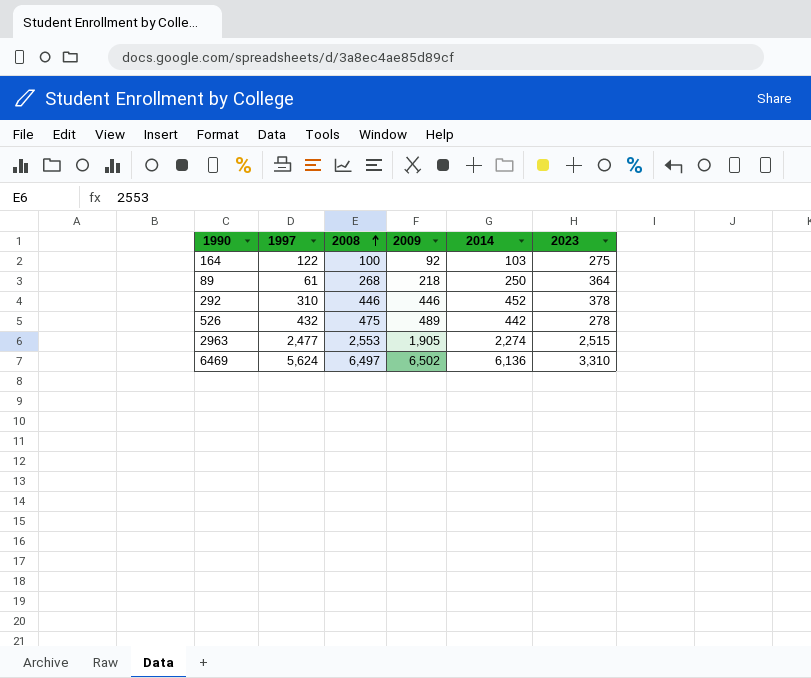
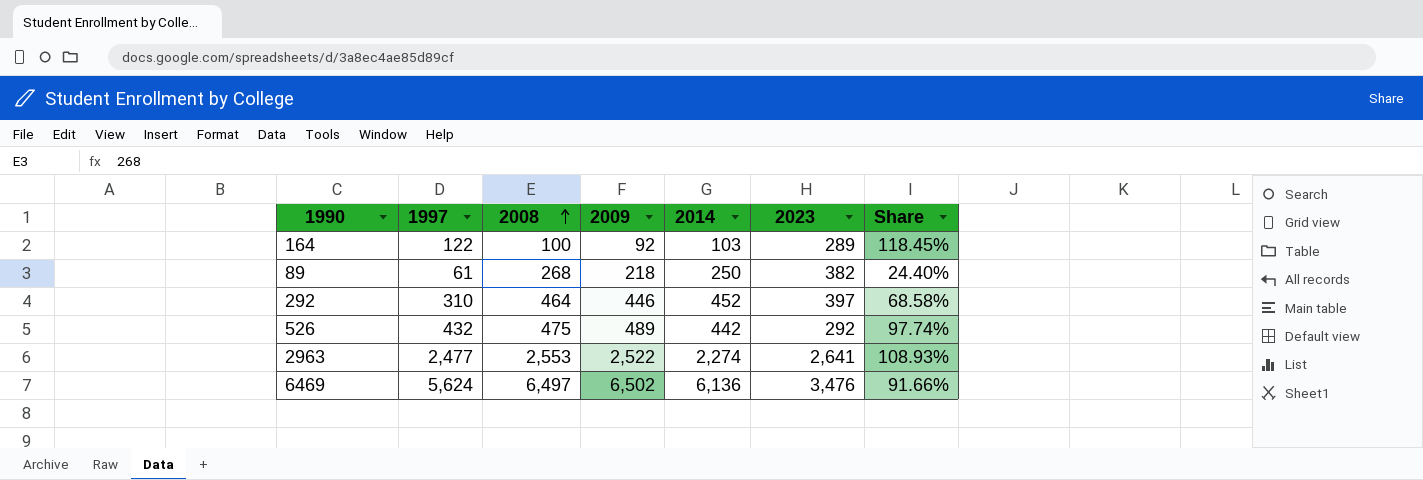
column Share | formula: none -> [1997] / [2014]
164 | 2023: 275 -> 289
89 | 2023: 364 -> 382
292 | 2008: 446 -> 464
292 | 2023: 378 -> 397
526 | 2023: 278 -> 292
2963 | 2009: 1,905 -> 2,522
2963 | 2023: 2,515 -> 2,641
6469 | 2023: 3,310 -> 3,476

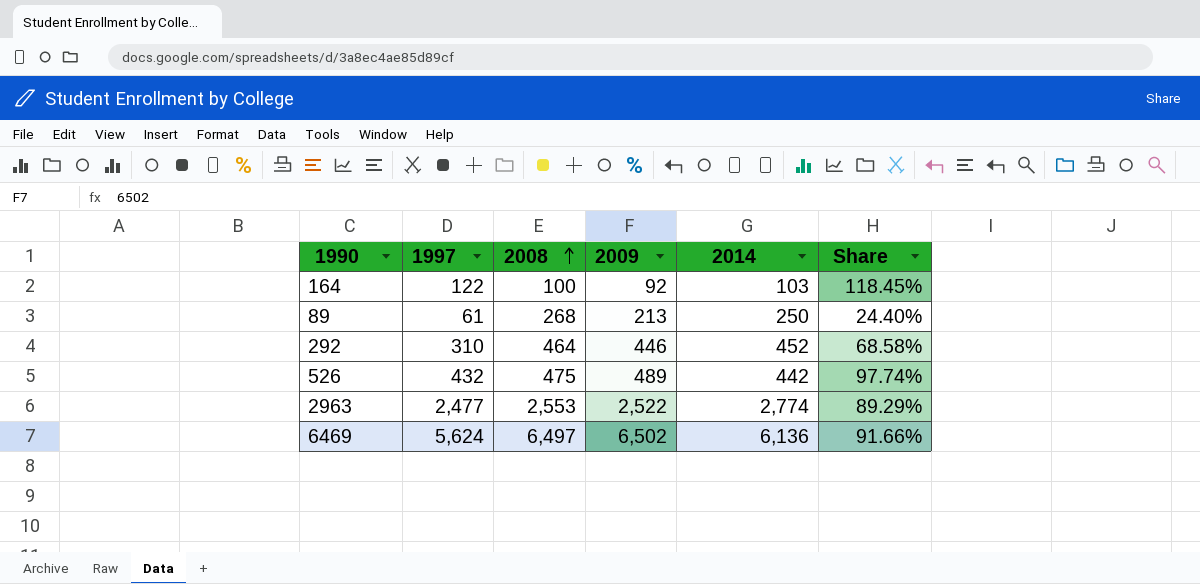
column 2023 | position: 6 -> none
89 | 2009: 218 -> 213
2963 | 2014: 2,274 -> 2,774
2963 | Share: 108.93% -> 89.29%

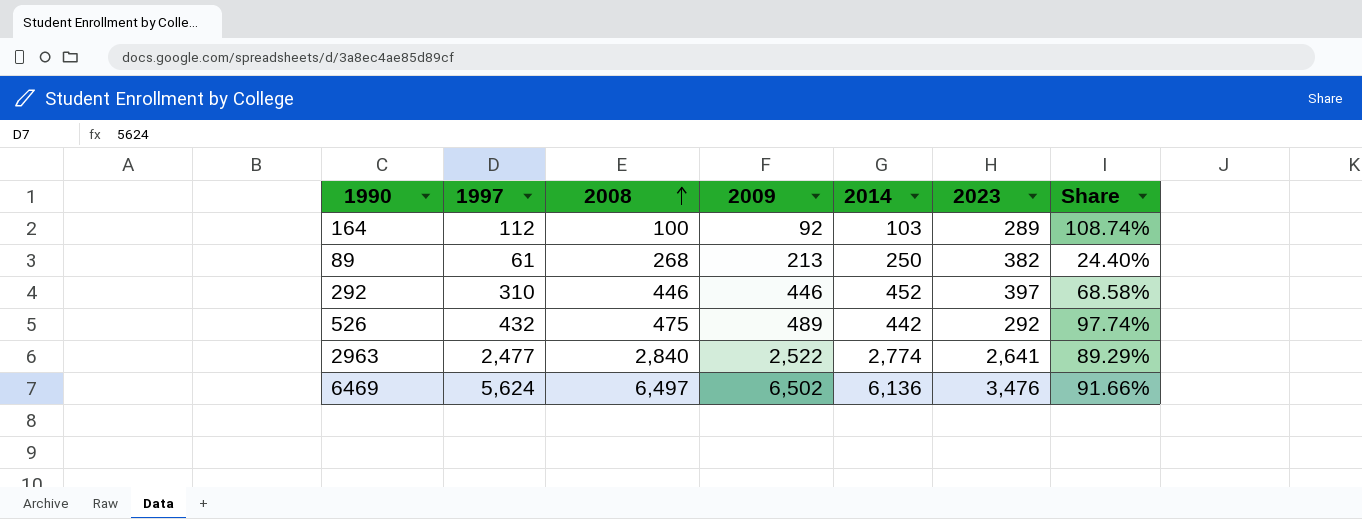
column 2023 | position: none -> 6
164 | 1997: 122 -> 112
164 | Share: 118.45% -> 108.74%
292 | 2008: 464 -> 446
2963 | 2008: 2,553 -> 2,840

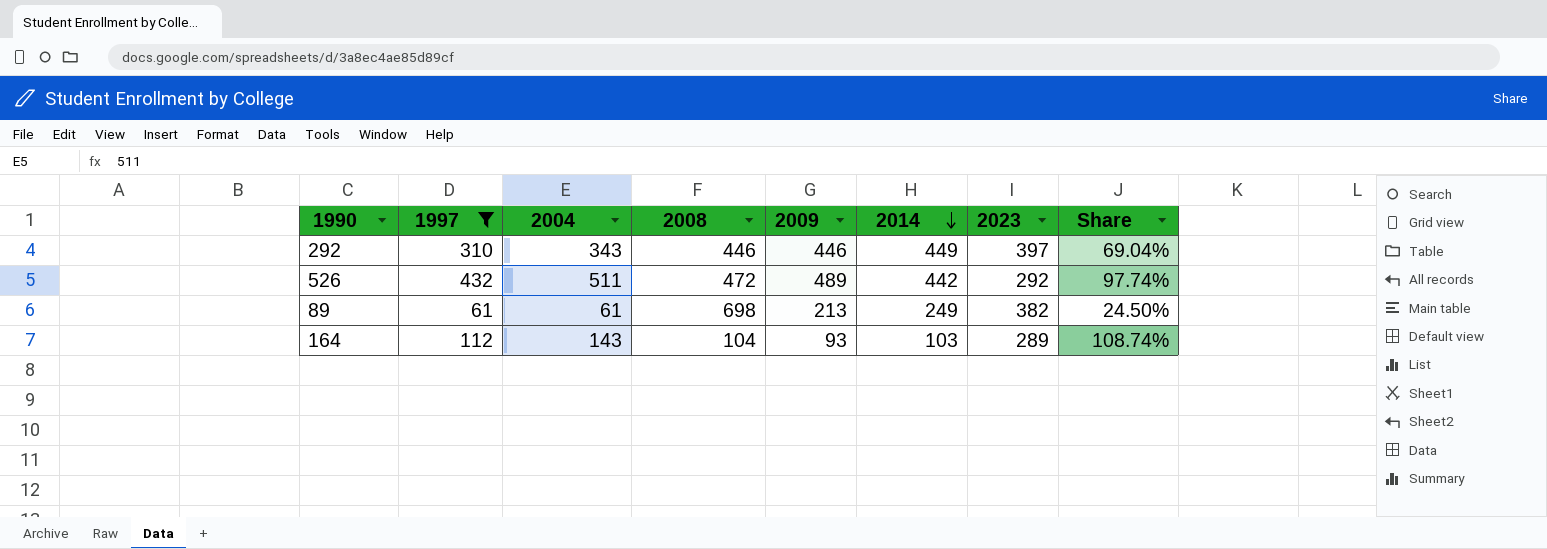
filter: none -> 1997 <= 432
row order: 2008 ascending -> 2014 descending
column 2004 | position: none -> 3
292 | 2014: 452 -> 449
292 | Share: 68.58% -> 69.04%
526 | 2008: 475 -> 472
89 | 2008: 268 -> 698
89 | 2014: 250 -> 249
89 | Share: 24.40% -> 24.50%
164 | 2008: 100 -> 104
164 | 2009: 92 -> 93

